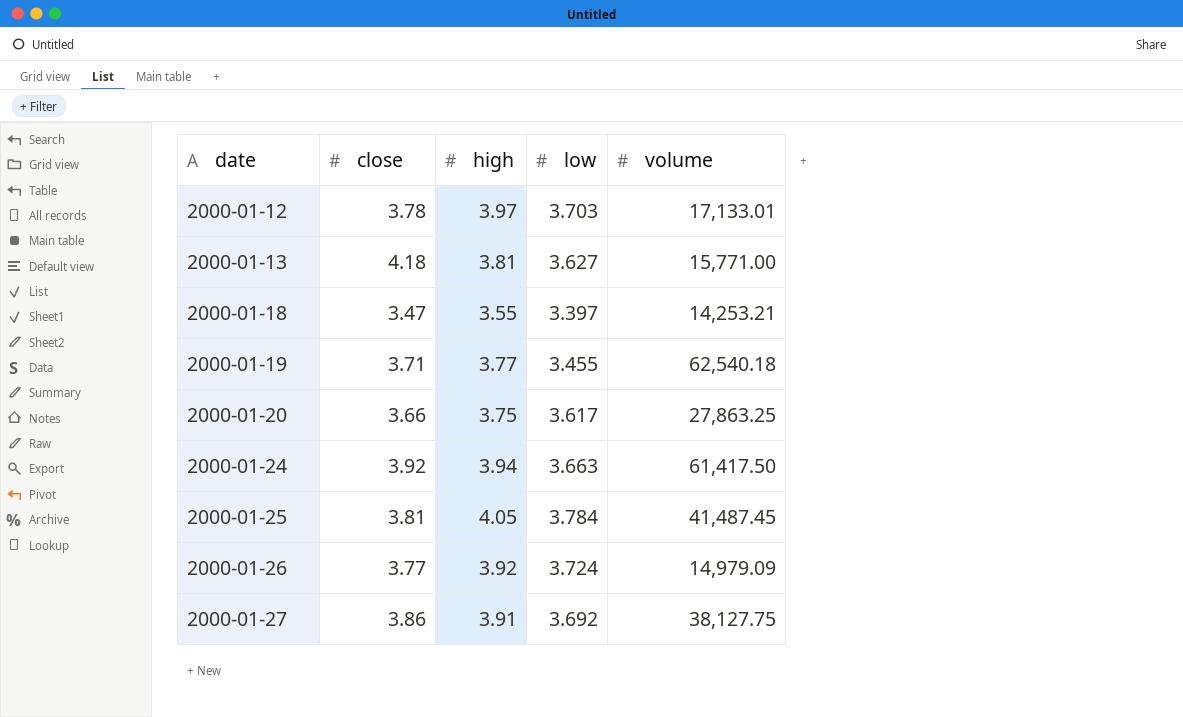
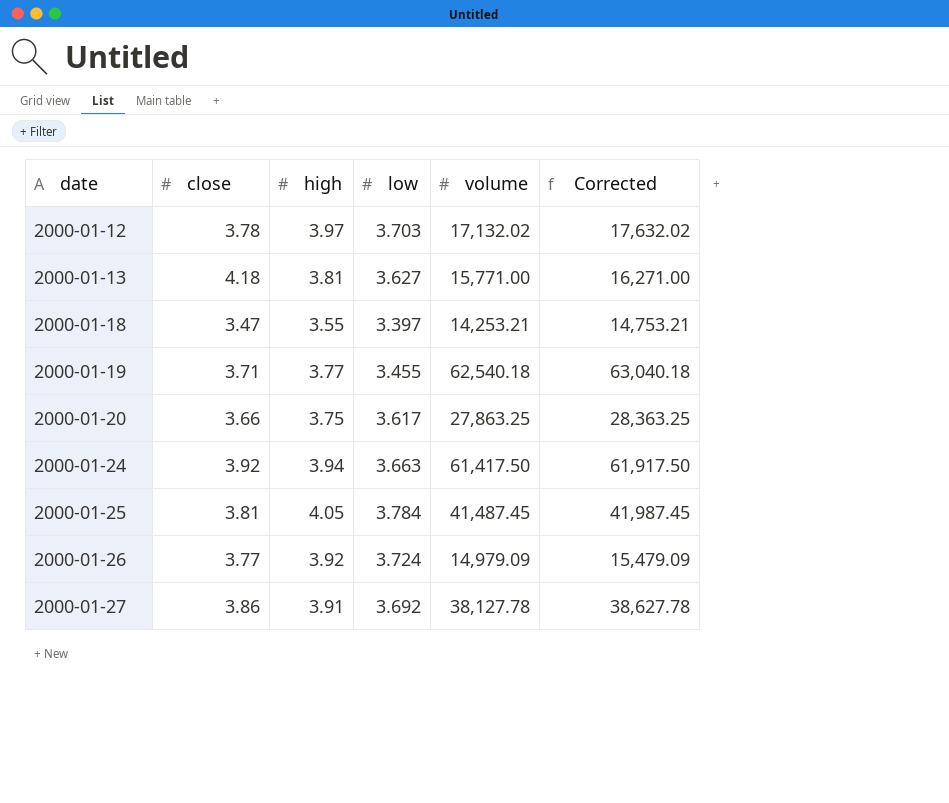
column Corrected | formula: none -> [volume] + 500
2000-01-12 | volume: 17,133.01 -> 17,132.02
2000-01-27 | volume: 38,127.75 -> 38,127.78

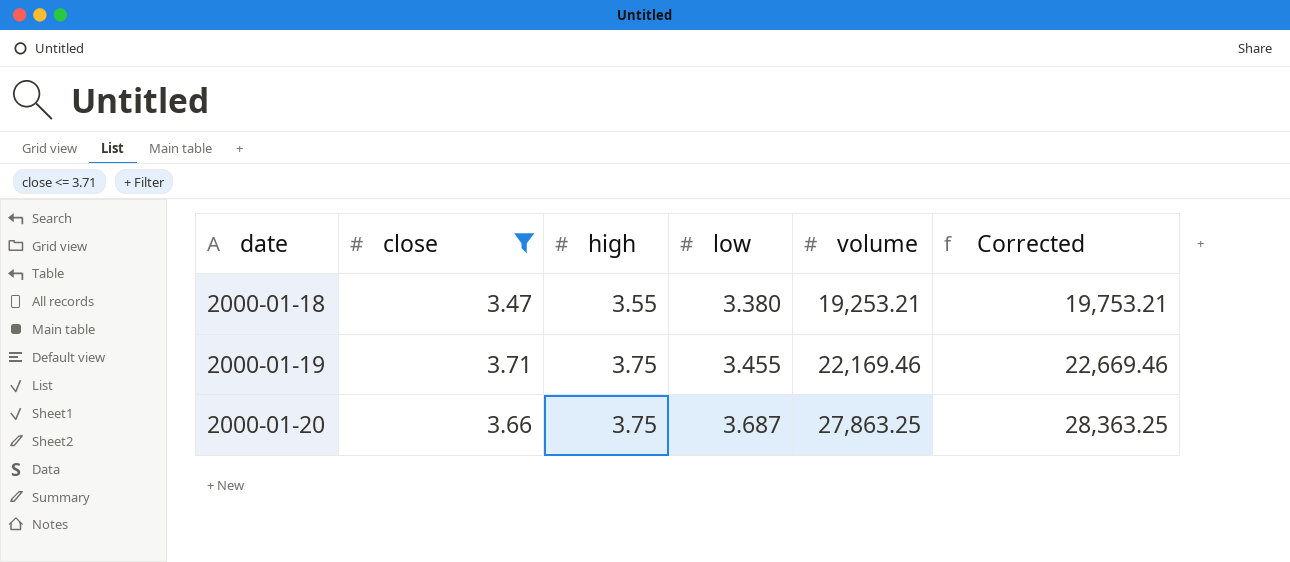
filter: none -> close <= 3.71
2000-01-18 | low: 3.397 -> 3.380
2000-01-18 | volume: 14,253.21 -> 19,253.21
2000-01-18 | Corrected: 14,753.21 -> 19,753.21
2000-01-19 | high: 3.77 -> 3.75
2000-01-19 | volume: 62,540.18 -> 22,169.46
2000-01-19 | Corrected: 63,040.18 -> 22,669.46
2000-01-20 | low: 3.617 -> 3.687

